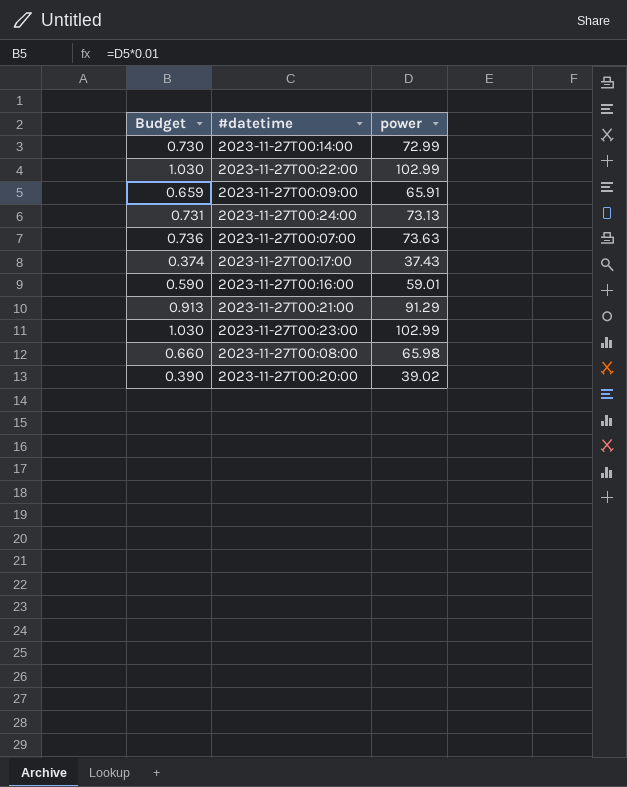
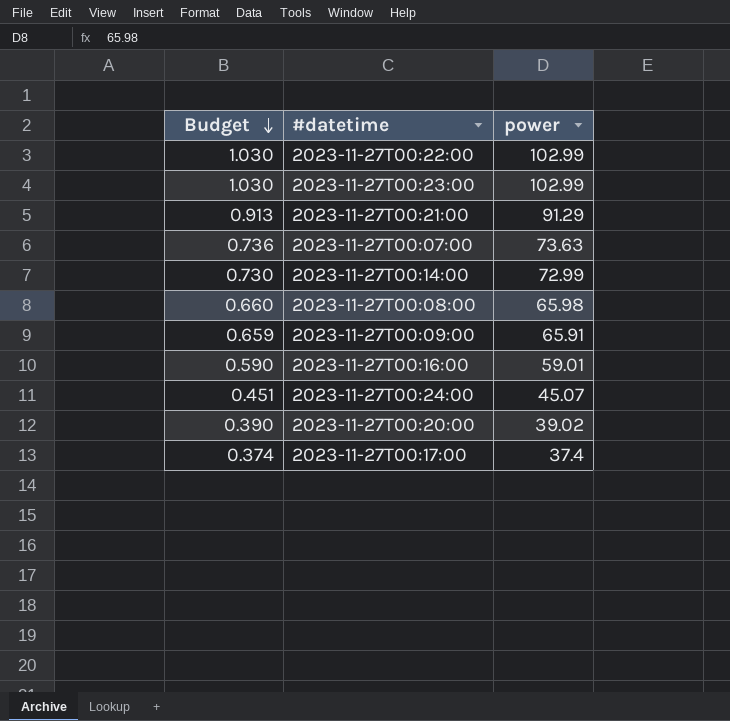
row order: none -> Budget descending
2023-11-27T00:24:00 | Budget: 0.731 -> 0.451
2023-11-27T00:24:00 | power: 73.13 -> 45.07
2023-11-27T00:17:00 | power: 37.43 -> 37.4

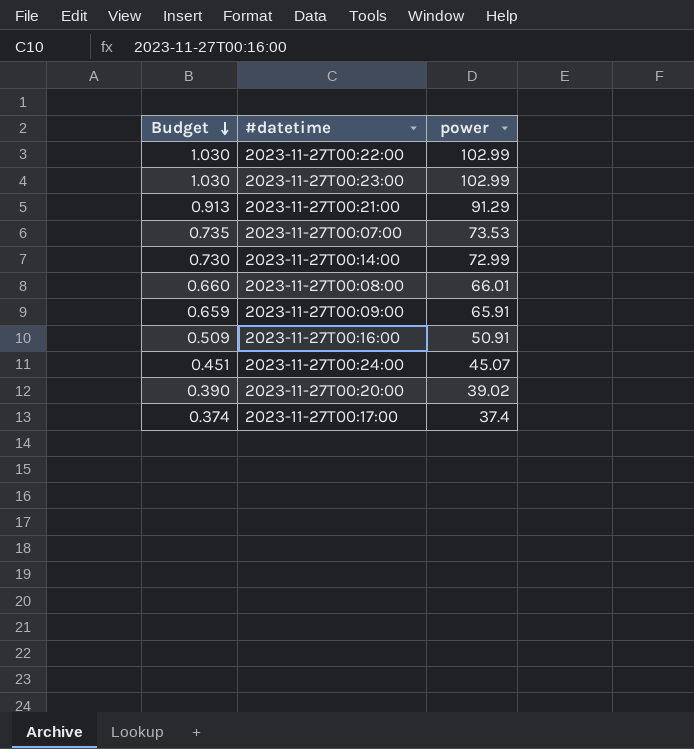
2023-11-27T00:07:00 | Budget: 0.736 -> 0.735
2023-11-27T00:07:00 | power: 73.63 -> 73.53
2023-11-27T00:08:00 | power: 65.98 -> 66.01
2023-11-27T00:16:00 | Budget: 0.590 -> 0.509
2023-11-27T00:16:00 | power: 59.01 -> 50.91

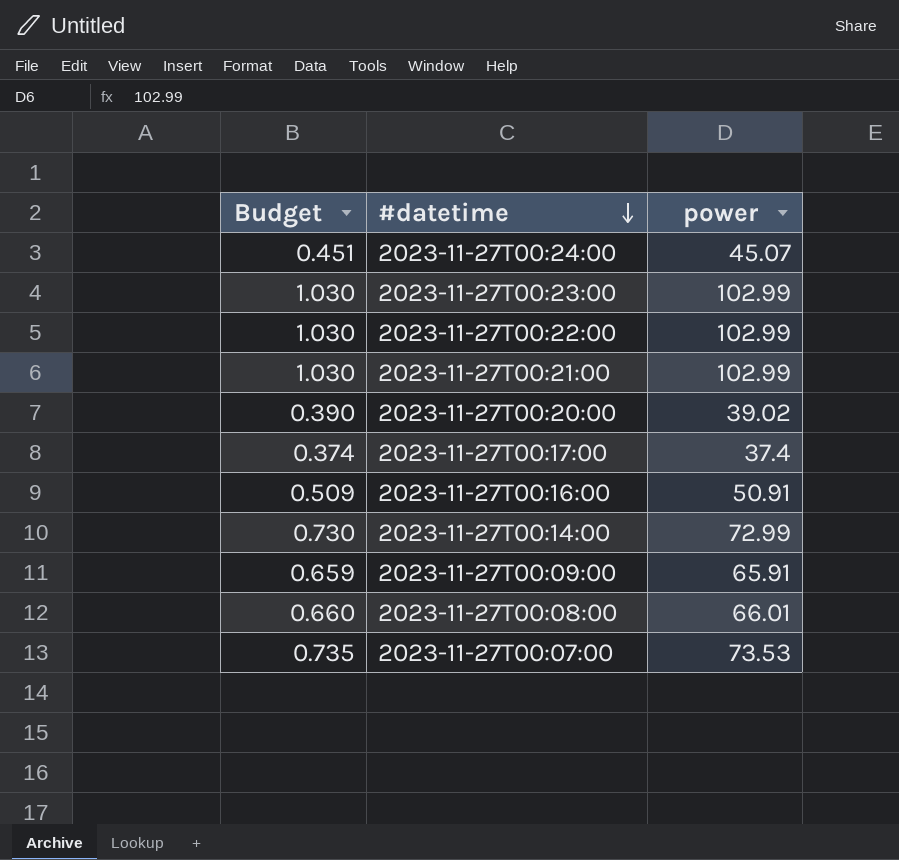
row order: Budget descending -> #datetime descending
2023-11-27T00:21:00 | Budget: 0.913 -> 1.030
2023-11-27T00:21:00 | power: 91.29 -> 102.99

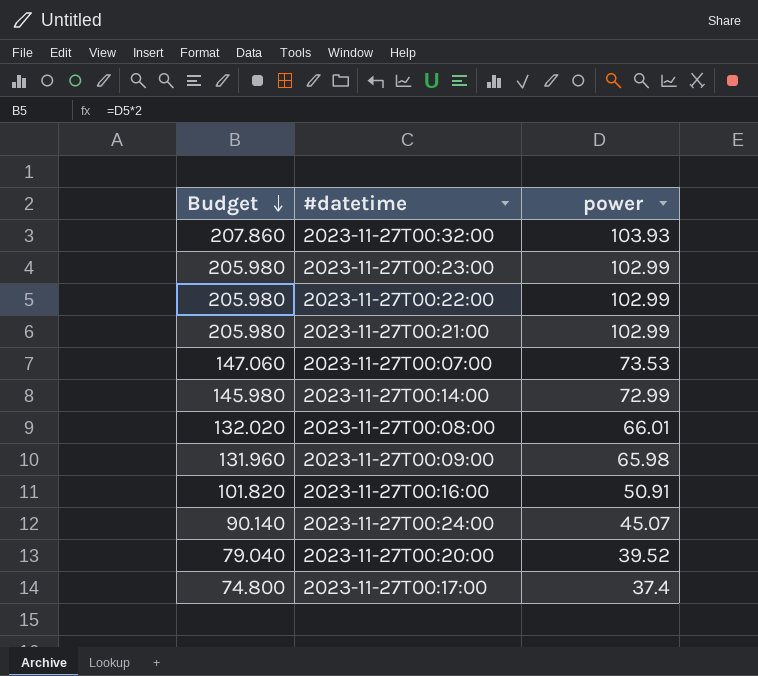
row order: #datetime descending -> Budget descending
column Budget | formula: [power] * 0.01 -> [power] * 2
row 2023-11-27T00:32:00: none -> 207.860 | 103.93
2023-11-27T00:09:00 | power: 65.91 -> 65.98
2023-11-27T00:20:00 | power: 39.02 -> 39.52

